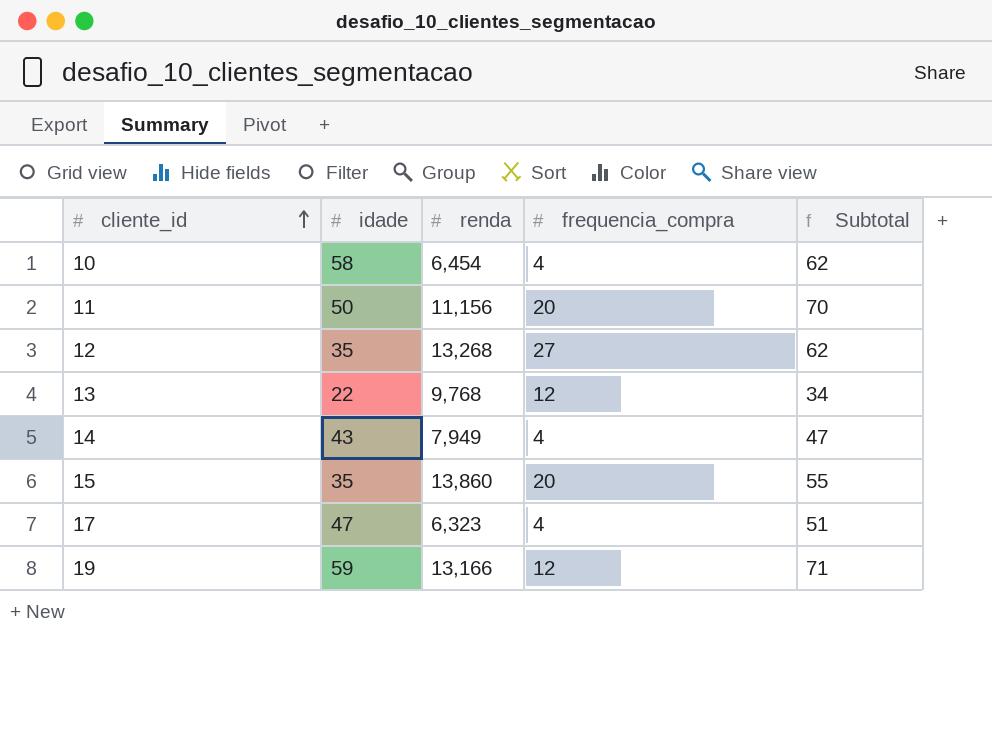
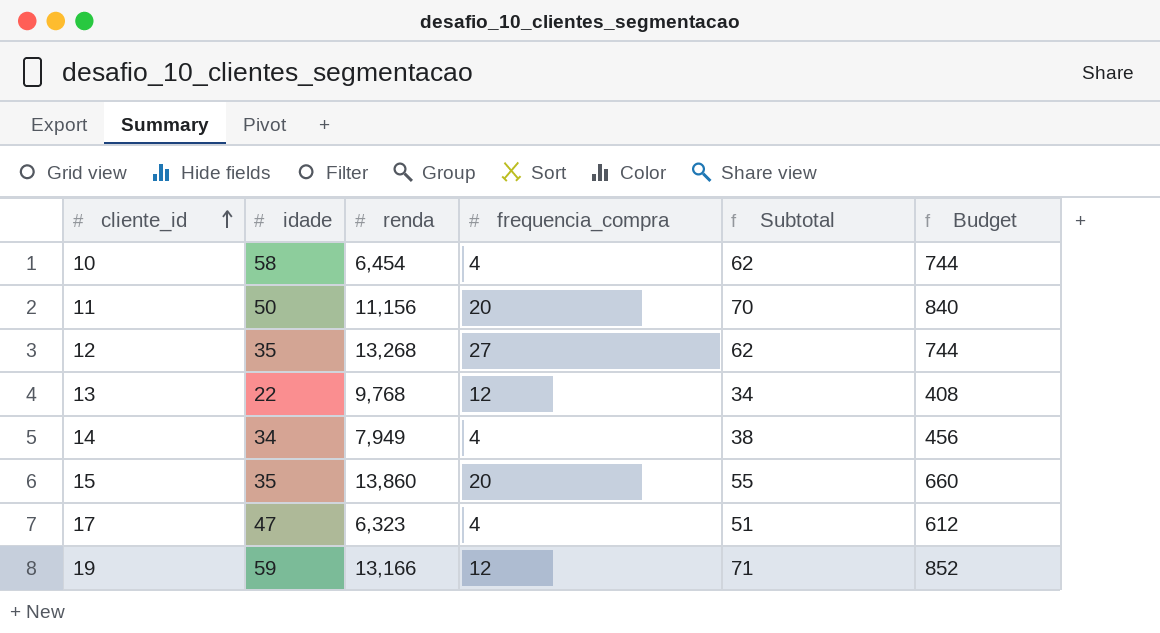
column Budget | formula: none -> [Subtotal] * 12
14 | idade: 43 -> 34
14 | Subtotal: 47 -> 38

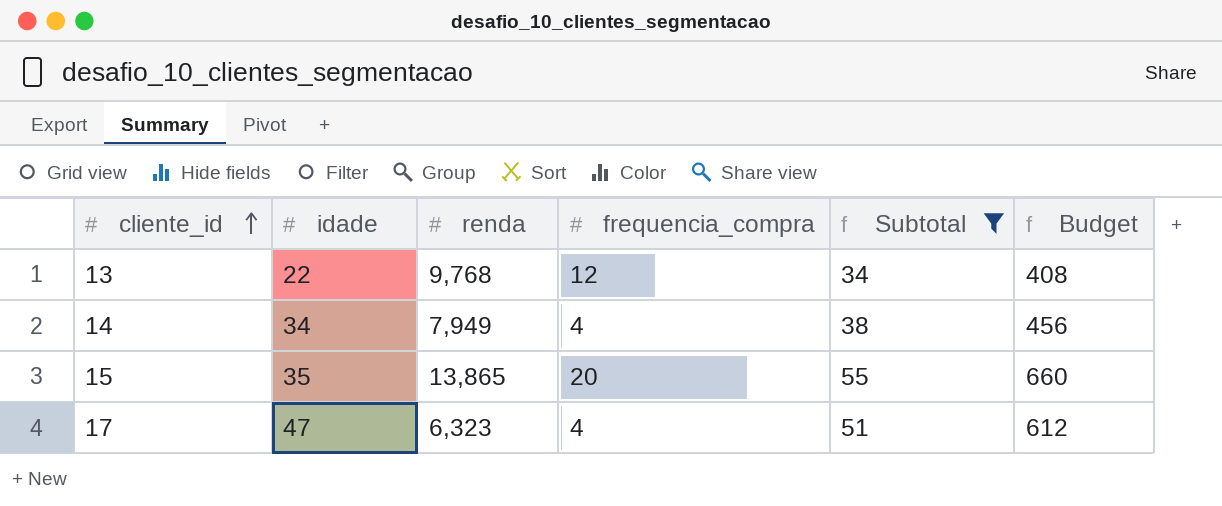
filter: none -> Subtotal <= 55
15 | renda: 13,860 -> 13,865

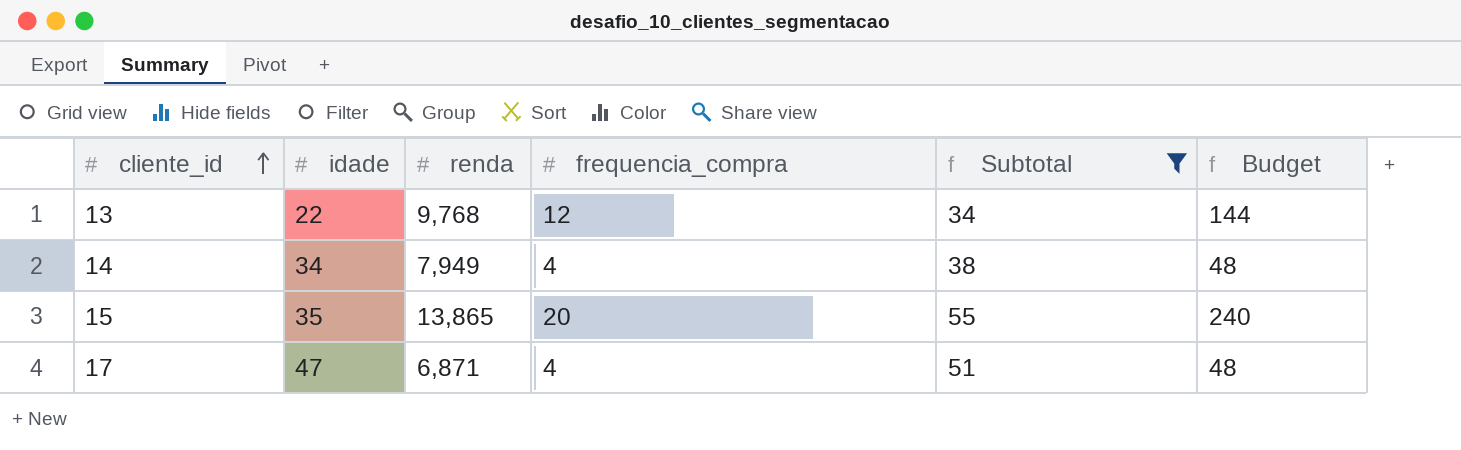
column Budget | formula: [Subtotal] * 12 -> [frequencia_compra] * 12
17 | renda: 6,323 -> 6,871

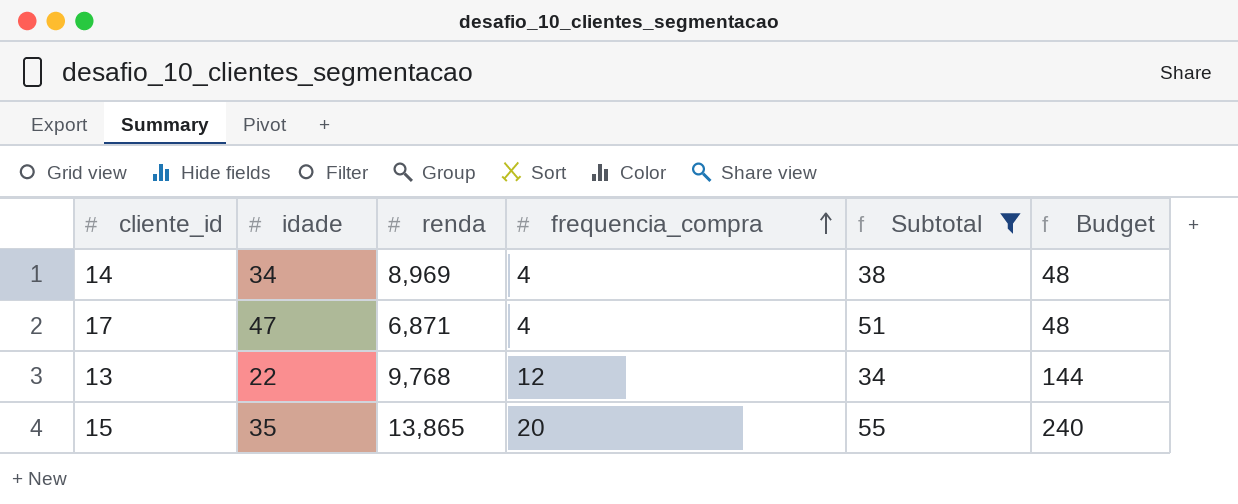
row order: cliente_id ascending -> frequencia_compra ascending
14 | renda: 7,949 -> 8,969

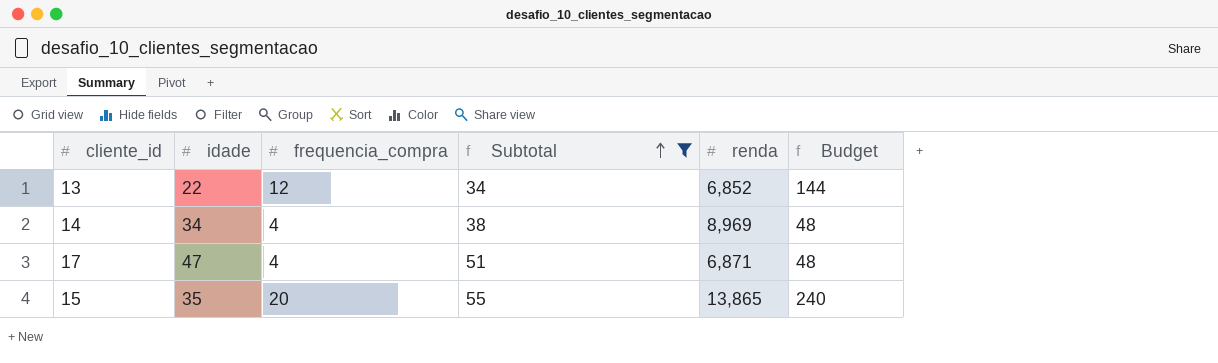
row order: frequencia_compra ascending -> Subtotal ascending
column renda | position: 3 -> 5
13 | renda: 9,768 -> 6,852

